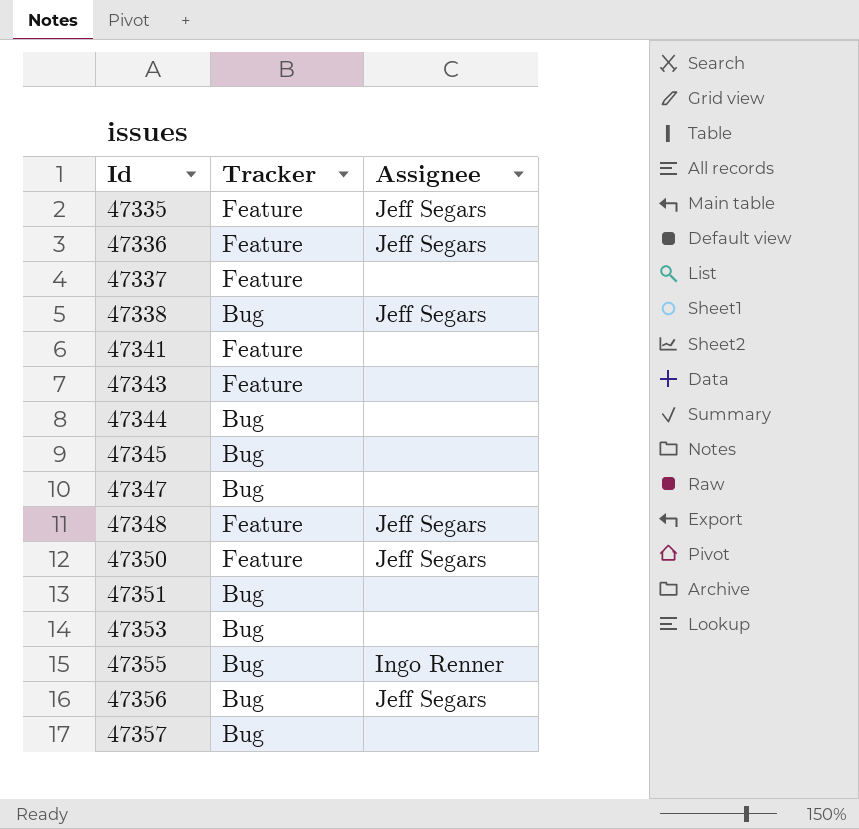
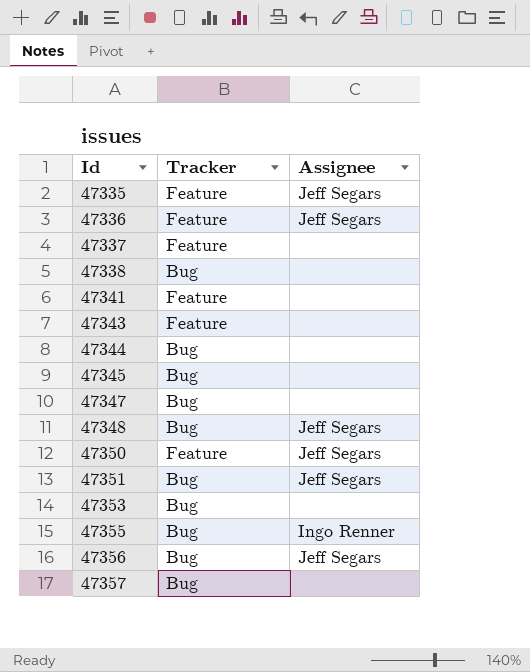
47338 | Assignee: Jeff Segars -> none
47348 | Tracker: Feature -> Bug
47351 | Assignee: none -> Jeff Segars

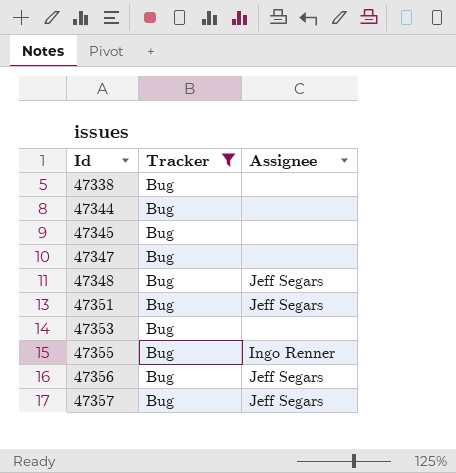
filter: none -> Tracker = Bug
47357 | Assignee: none -> Jeff Segars

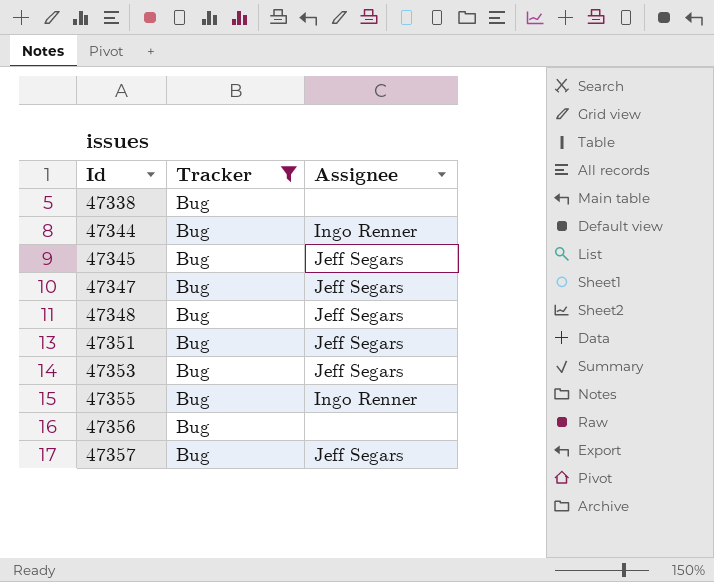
47344 | Assignee: none -> Ingo Renner
47345 | Assignee: none -> Jeff Segars
47347 | Assignee: none -> Jeff Segars
47353 | Assignee: none -> Jeff Segars
47356 | Assignee: Jeff Segars -> none

